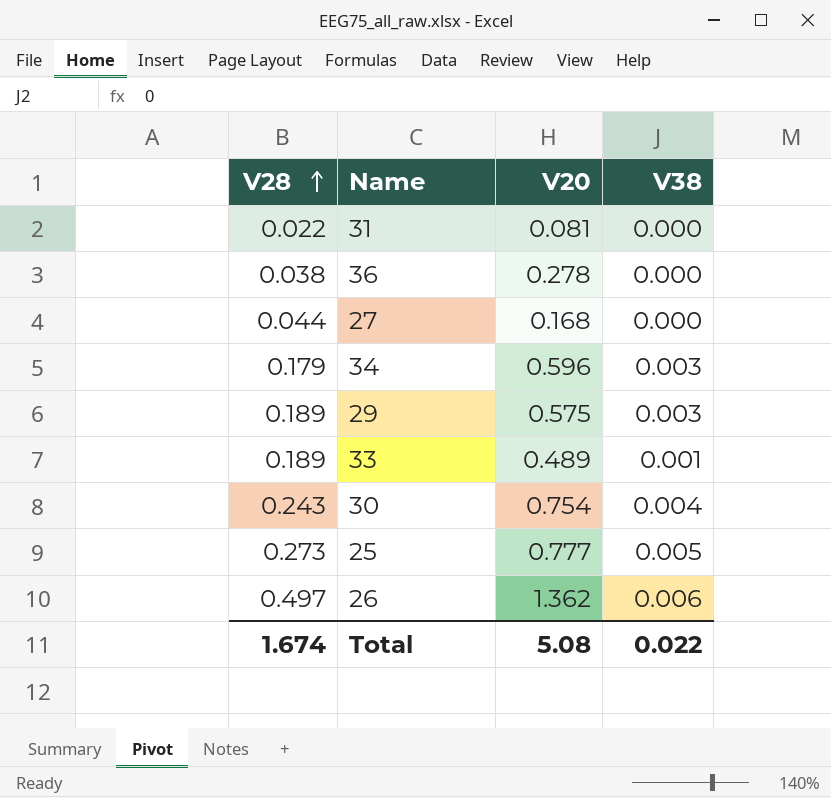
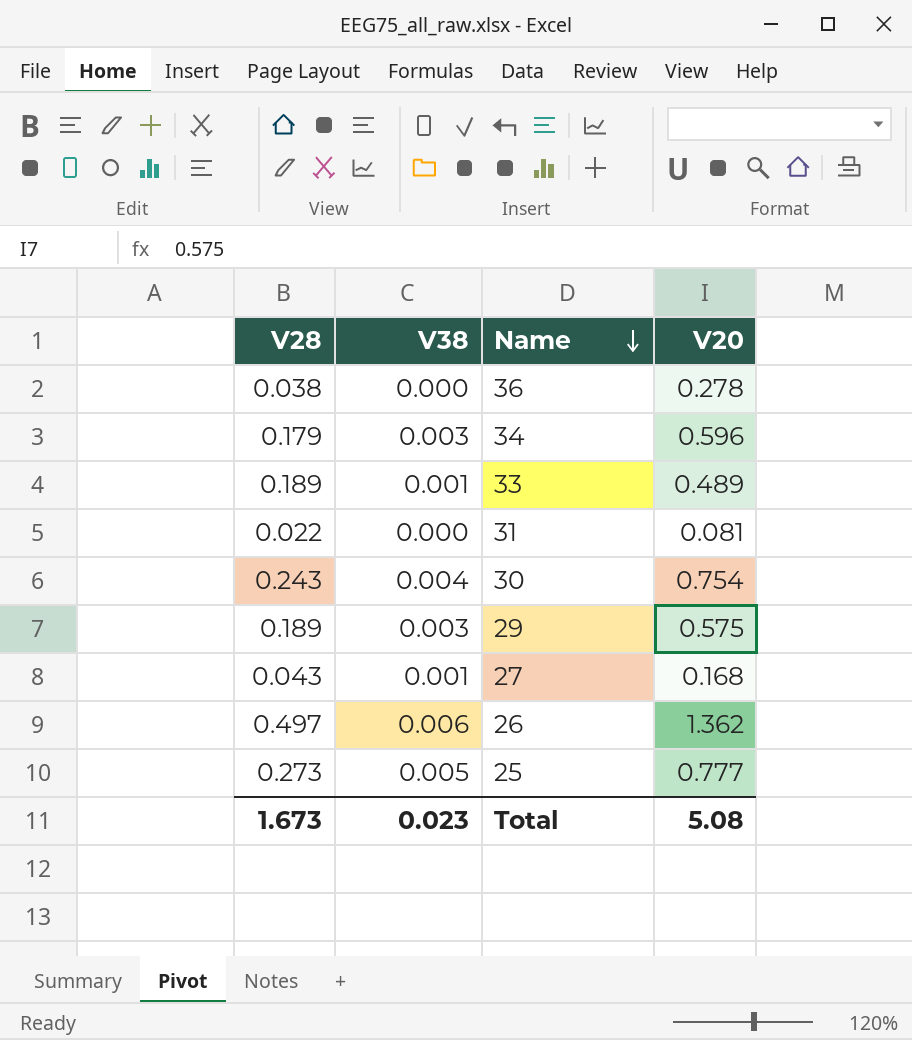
row order: V28 ascending -> Name descending
column V38 | position: 4 -> 2
27 | V28: 0.044 -> 0.043
27 | V38: 0.000 -> 0.001
Total | V28: 1.674 -> 1.673
Total | V38: 0.022 -> 0.023

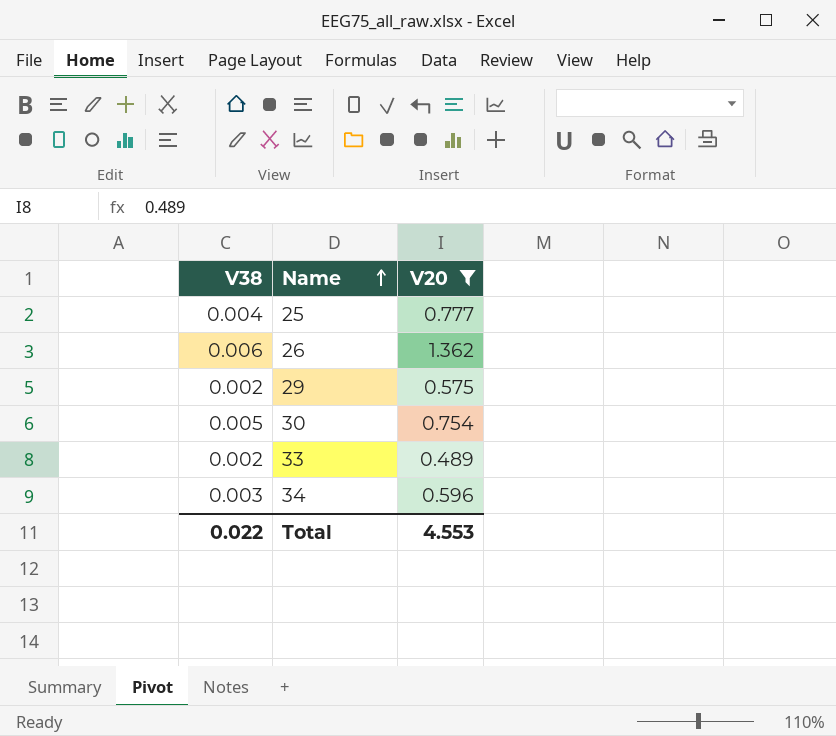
filter: none -> V20 >= 0.489
row order: Name descending -> Name ascending
column V28 | position: 1 -> none
25 | V38: 0.005 -> 0.004
29 | V38: 0.003 -> 0.002
30 | V38: 0.004 -> 0.005
33 | V38: 0.001 -> 0.002
Total | V38: 0.023 -> 0.022
Total | V20: 5.08 -> 4.553

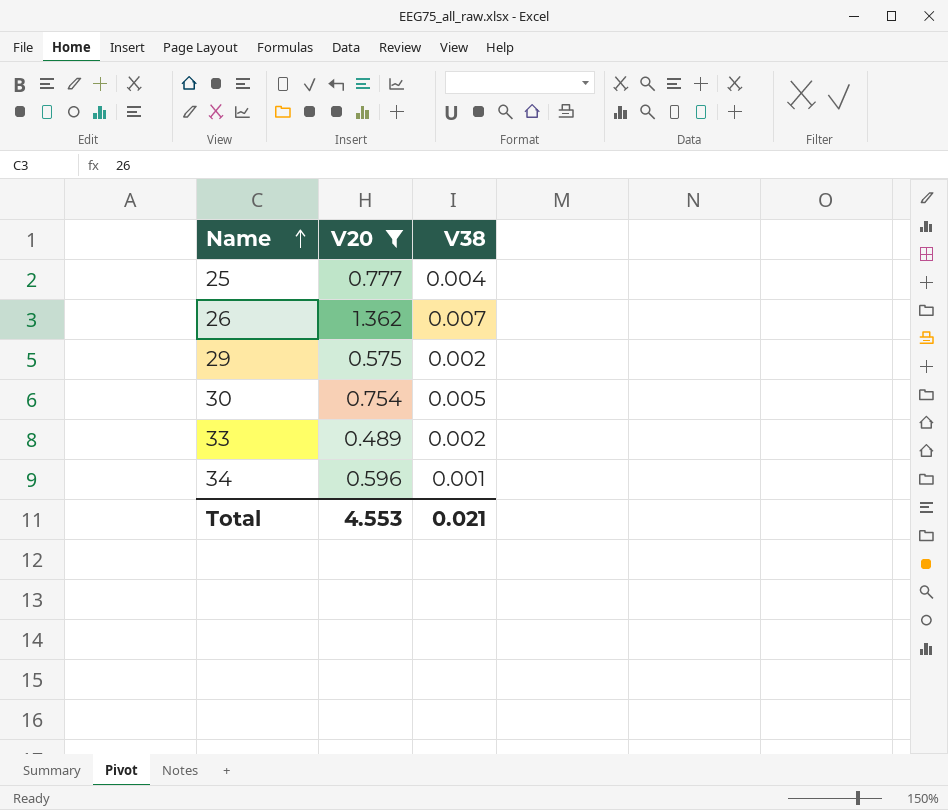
column V38 | position: 1 -> 3
26 | V38: 0.006 -> 0.007
34 | V38: 0.003 -> 0.001
Total | V38: 0.022 -> 0.021

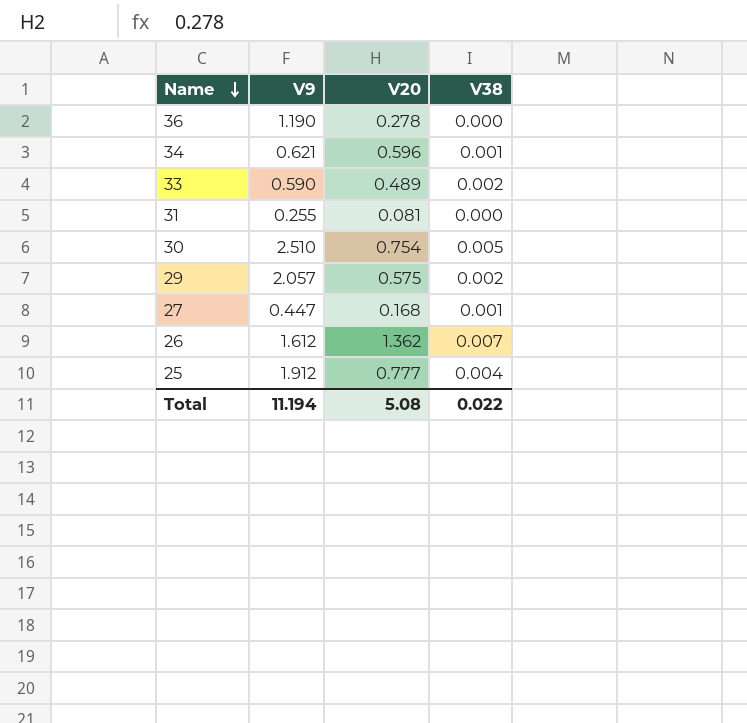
filter: V20 >= 0.489 -> none
row order: Name ascending -> Name descending
column V9 | position: none -> 2
Total | V20: 4.553 -> 5.08
Total | V38: 0.021 -> 0.022

